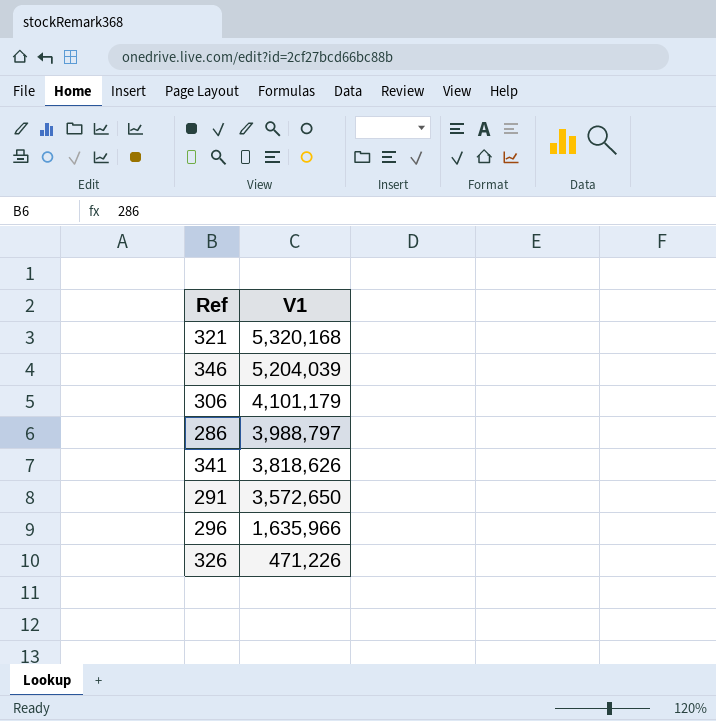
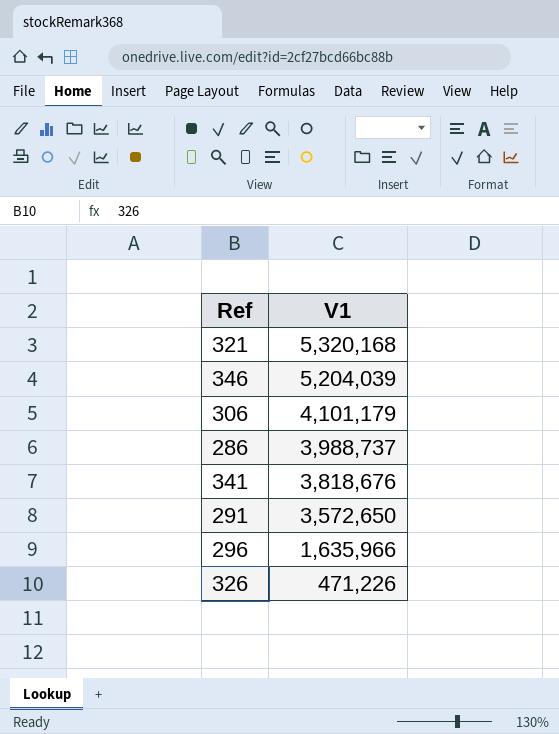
286 | V1: 3,988,797 -> 3,988,737
341 | V1: 3,818,626 -> 3,818,676

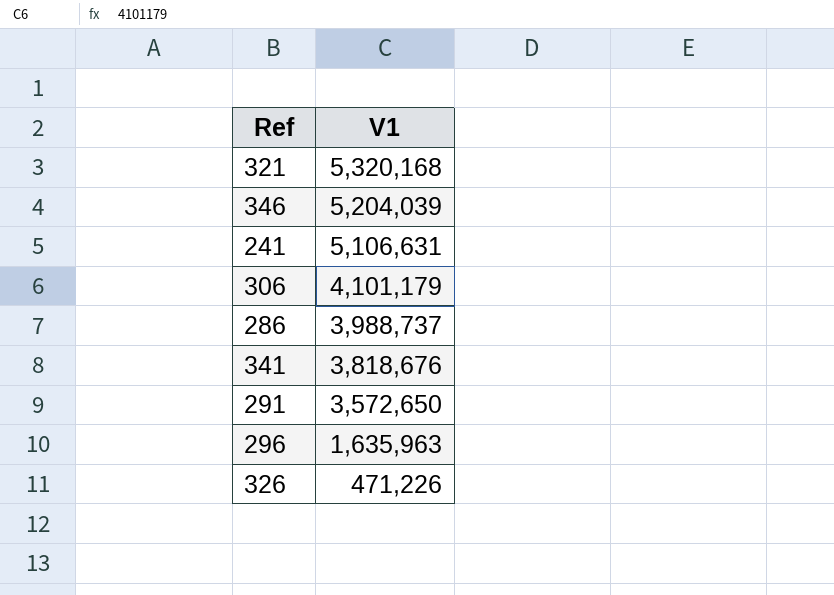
row 241: none -> 5,106,631
296 | V1: 1,635,966 -> 1,635,963

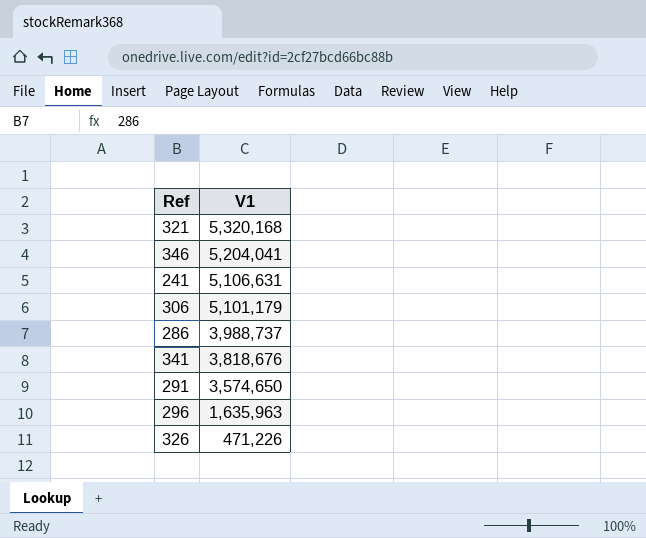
346 | V1: 5,204,039 -> 5,204,041
306 | V1: 4,101,179 -> 5,101,179
291 | V1: 3,572,650 -> 3,574,650

